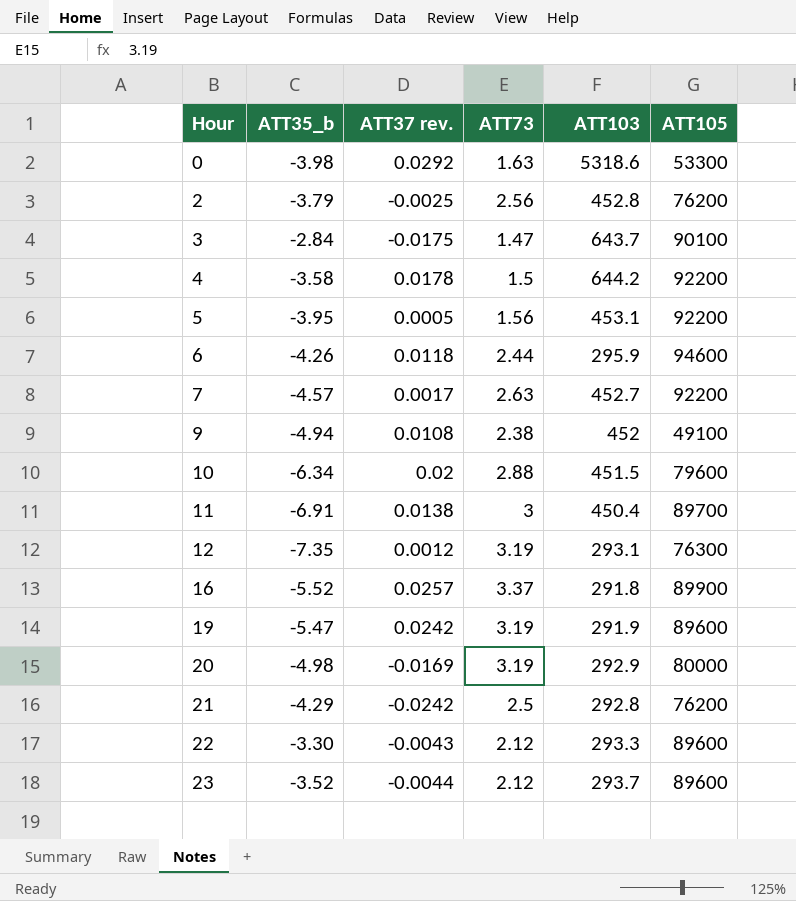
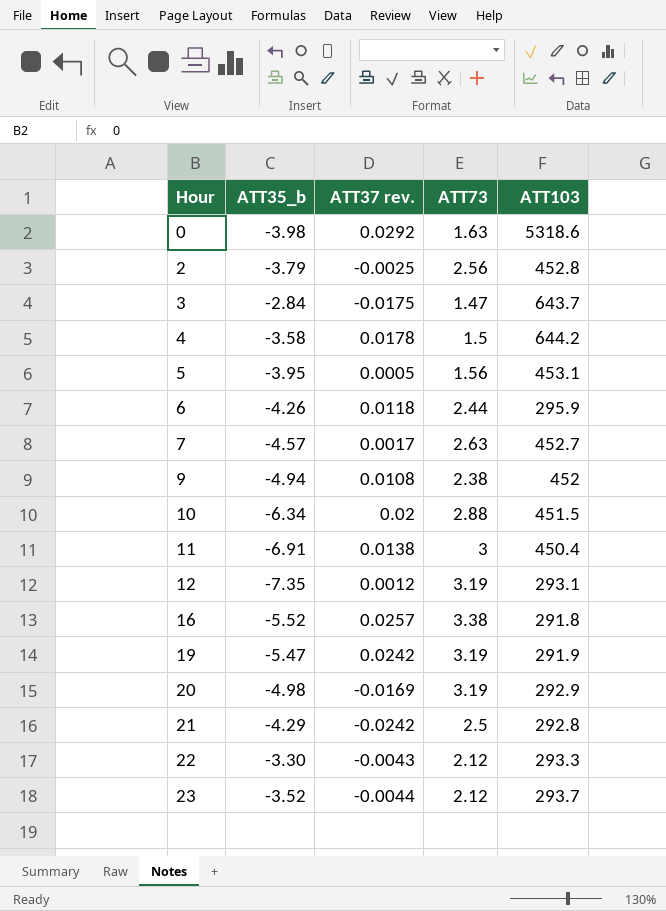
column ATT105 | position: 6 -> none
16 | ATT73: 3.37 -> 3.38

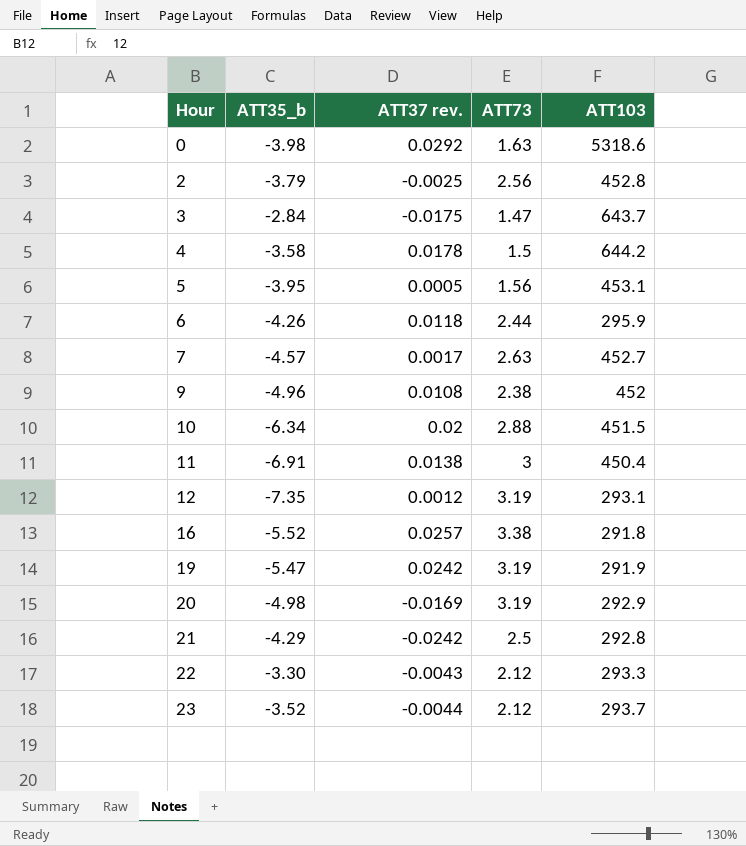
9 | ATT35_b: -4.94 -> -4.96

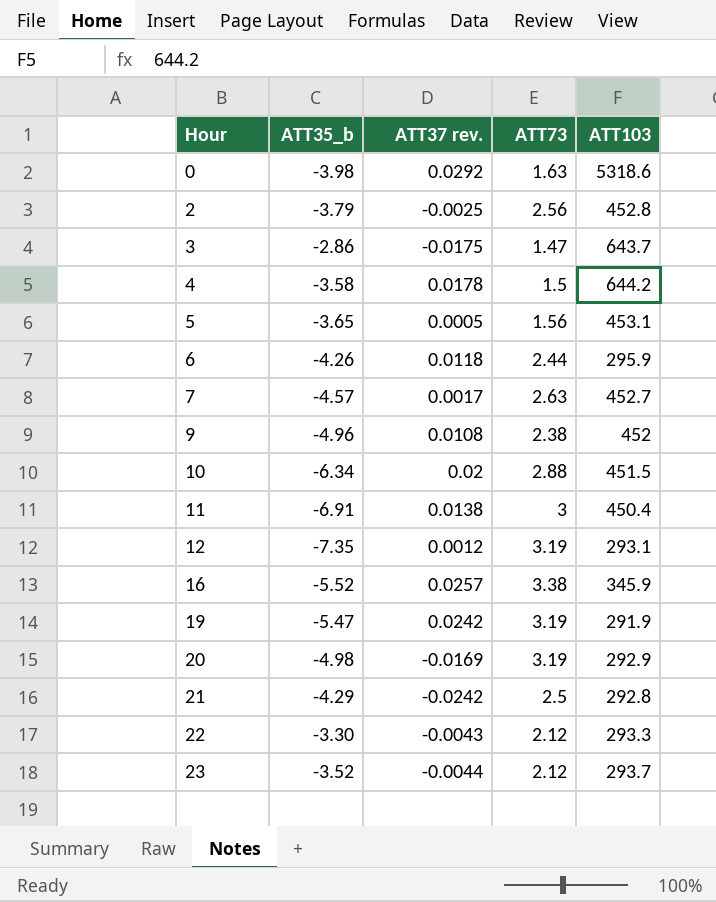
3 | ATT35_b: -2.84 -> -2.86
5 | ATT35_b: -3.95 -> -3.65
16 | ATT103: 291.8 -> 345.9

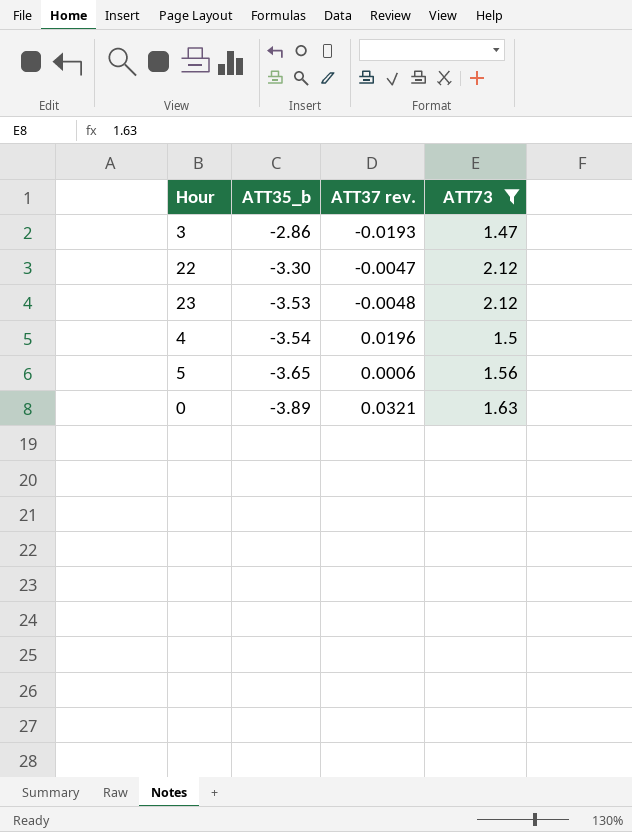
filter: none -> ATT73 <= 2.12
row order: Hour ascending -> ATT35_b descending
column ATT103 | position: 5 -> none
3 | ATT37 rev.: -0.0175 -> -0.0193
22 | ATT37 rev.: -0.0043 -> -0.0047
23 | ATT35_b: -3.52 -> -3.53
23 | ATT37 rev.: -0.0044 -> -0.0048
4 | ATT35_b: -3.58 -> -3.54
4 | ATT37 rev.: 0.0178 -> 0.0196
5 | ATT37 rev.: 0.0005 -> 0.0006
0 | ATT35_b: -3.98 -> -3.89
0 | ATT37 rev.: 0.0292 -> 0.0321

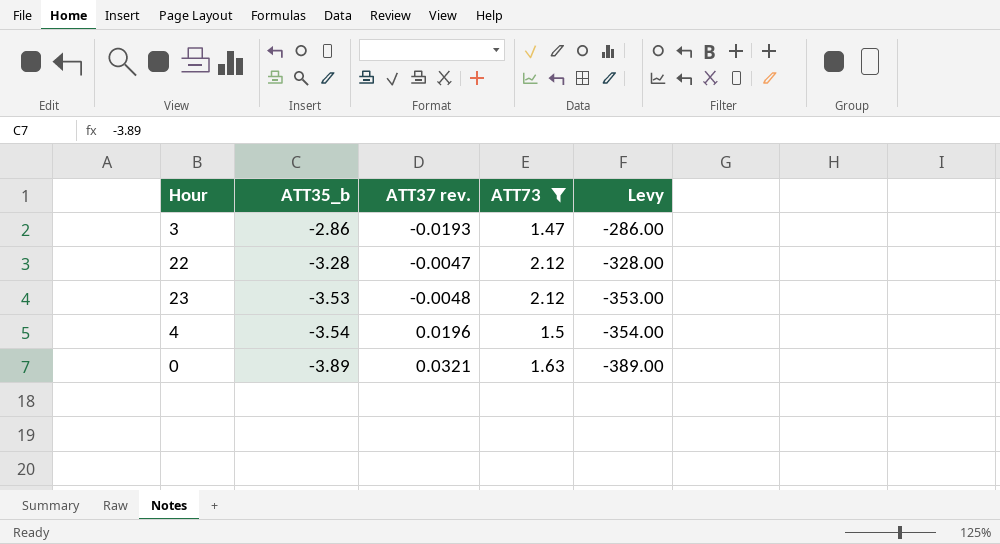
column Levy | formula: none -> [ATT35_b] * 100
row 5: -3.65 | 0.0006 | 1.56 -> none
22 | ATT35_b: -3.30 -> -3.28

